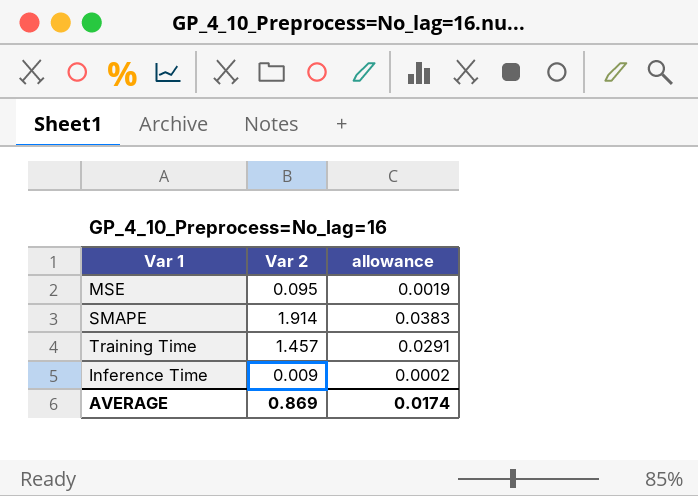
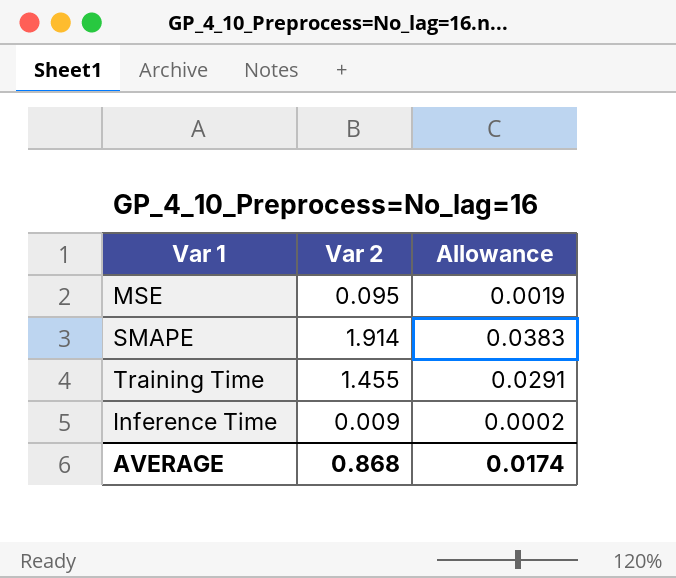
column name: allowance -> Allowance
Training Time | Var 2: 1.457 -> 1.455
AVERAGE | Var 2: 0.869 -> 0.868

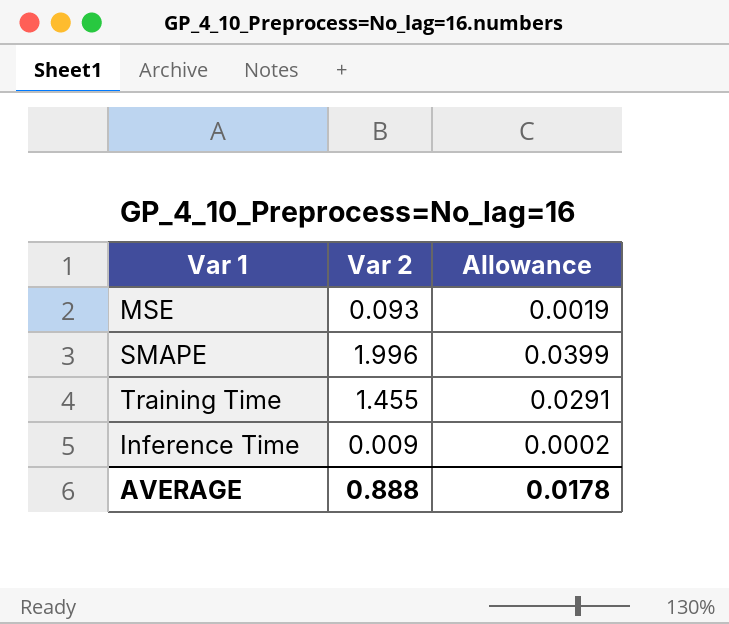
MSE | Var 2: 0.095 -> 0.093
SMAPE | Var 2: 1.914 -> 1.996
SMAPE | Allowance: 0.0383 -> 0.0399
AVERAGE | Var 2: 0.868 -> 0.888
AVERAGE | Allowance: 0.0174 -> 0.0178

